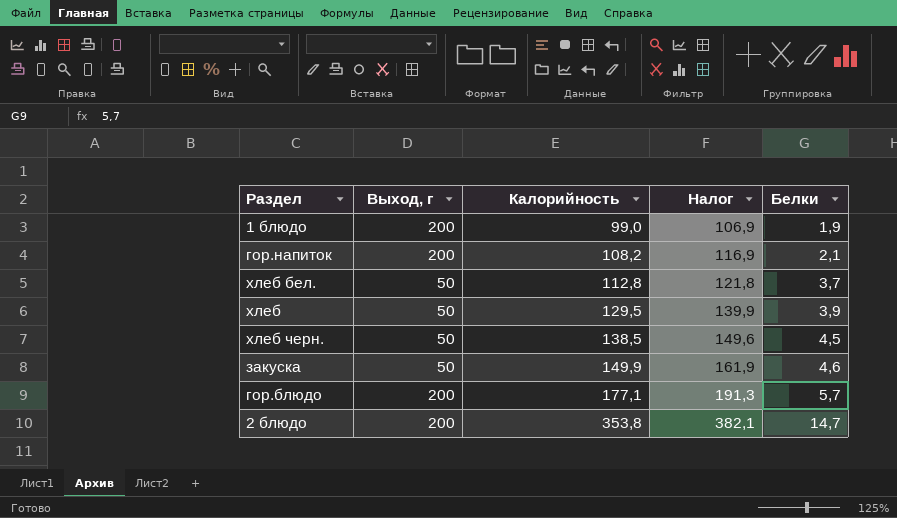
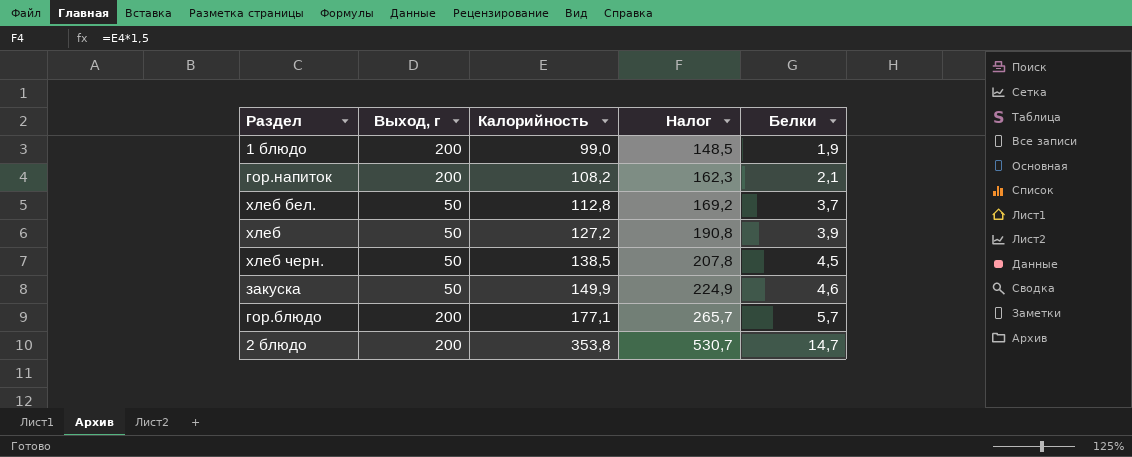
column Налог | formula: [Калорийность] * 1,08 -> [Калорийность] * 1,5
хлеб | Калорийность: 129,5 -> 127,2

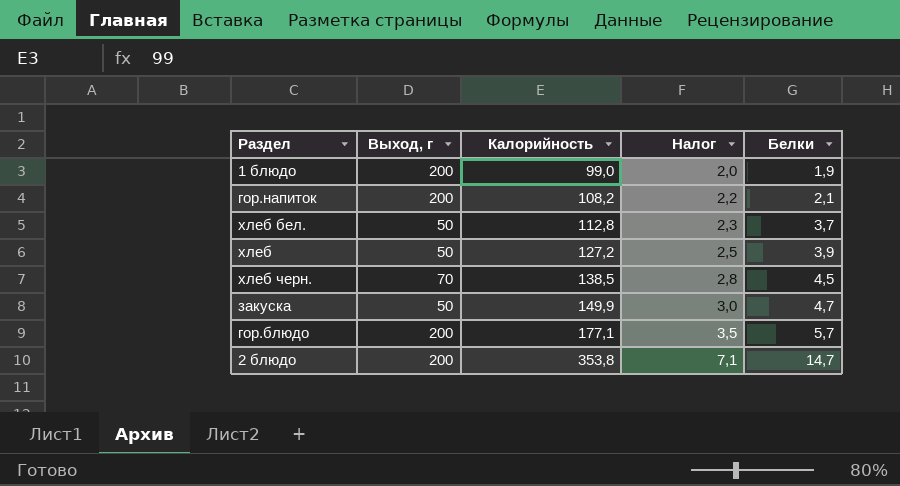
column Налог | formula: [Калорийность] * 1,5 -> [Калорийность] * 0,02
хлеб черн. | Выход, г: 50 -> 70
закуска | Белки: 4,6 -> 4,7

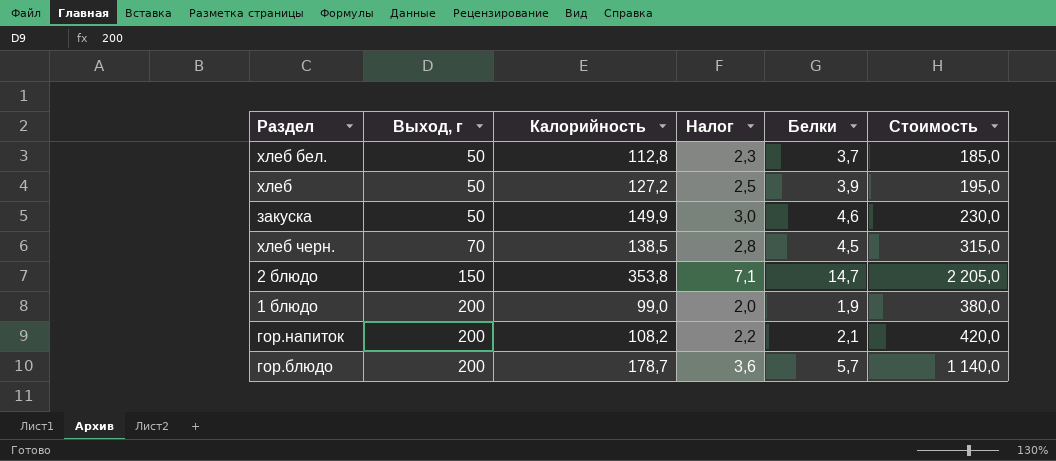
row order: Калорийность ascending -> Выход, г ascending
column Стоимость | formula: none -> [Выход, г] * [Белки]
закуска | Белки: 4,7 -> 4,6
2 блюдо | Выход, г: 200 -> 150
гор.блюдо | Калорийность: 177,1 -> 178,7
гор.блюдо | Налог: 3,5 -> 3,6

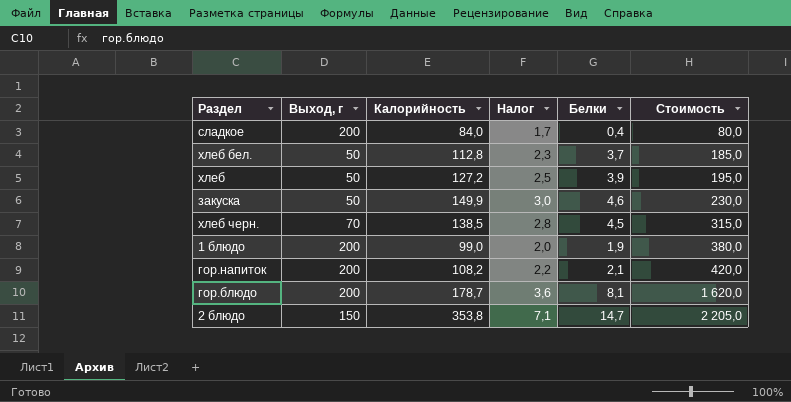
row order: Выход, г ascending -> Стоимость ascending
row сладкое: none -> 200 | 84,0 | 1,7 | 0,4 | 80,0
гор.блюдо | Белки: 5,7 -> 8,1
гор.блюдо | Стоимость: 1 140,0 -> 1 620,0

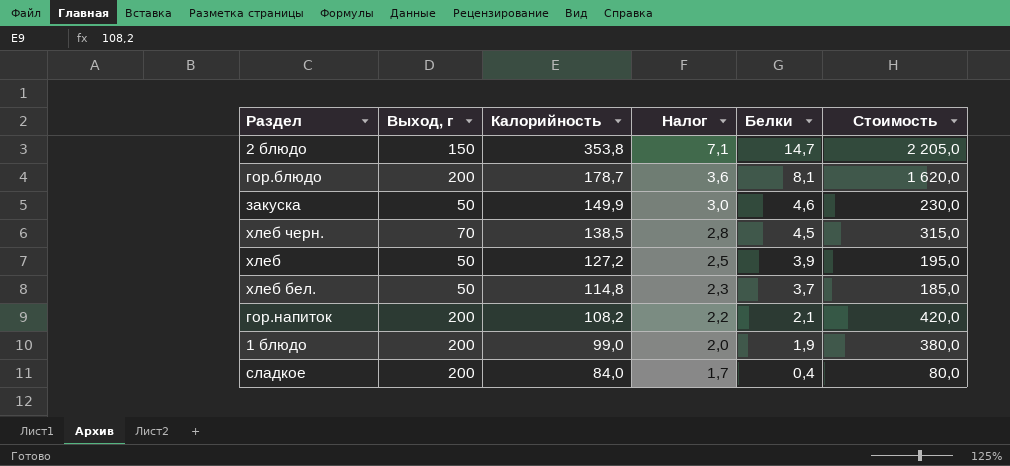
row order: Стоимость ascending -> Калорийность descending
хлеб бел. | Калорийность: 112,8 -> 114,8

